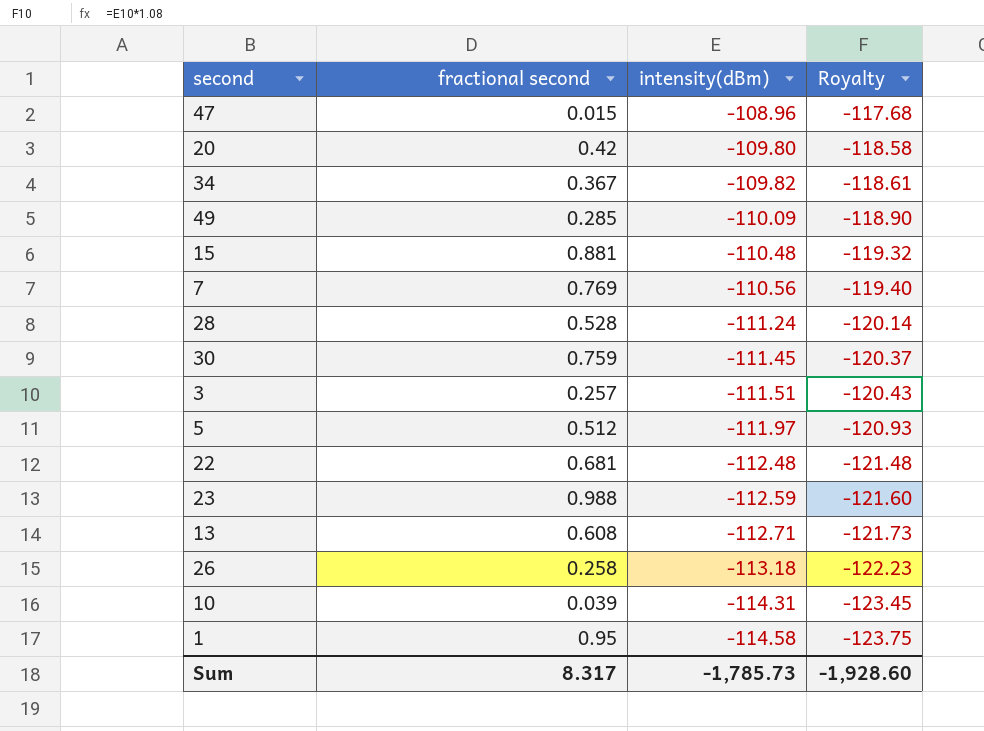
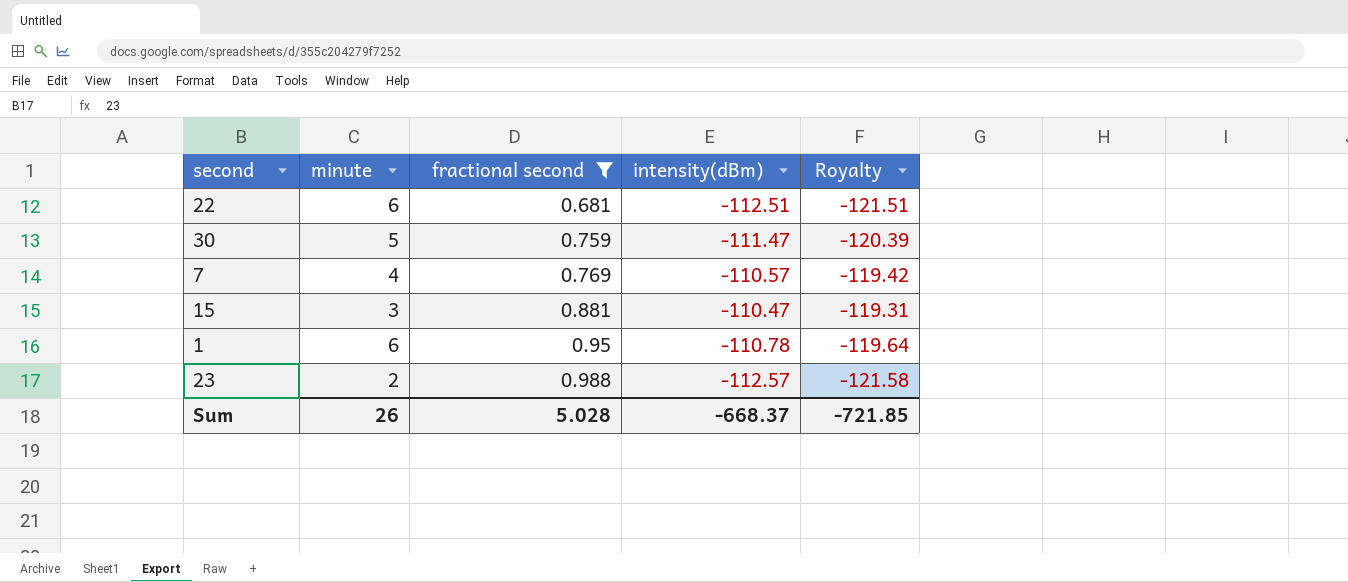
filter: none -> fractional second >= 0.681
row order: intensity(dBm) descending -> fractional second ascending
column minute | position: none -> 2
22 | intensity(dBm): -112.48 -> -112.51
22 | Royalty: -121.48 -> -121.51
30 | intensity(dBm): -111.45 -> -111.47
30 | Royalty: -120.37 -> -120.39
7 | intensity(dBm): -110.56 -> -110.57
7 | Royalty: -119.40 -> -119.42
15 | intensity(dBm): -110.48 -> -110.47
15 | Royalty: -119.32 -> -119.31
1 | intensity(dBm): -114.58 -> -110.78
1 | Royalty: -123.75 -> -119.64
23 | intensity(dBm): -112.59 -> -112.57
23 | Royalty: -121.60 -> -121.58
Sum | fractional second: 8.317 -> 5.028
Sum | intensity(dBm): -1,785.73 -> -668.37
Sum | Royalty: -1,928.60 -> -721.85

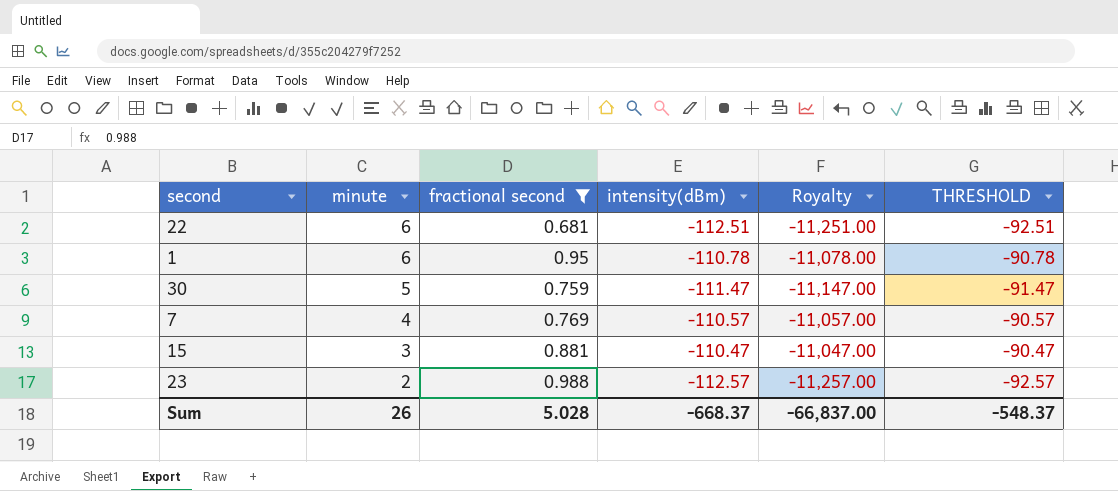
row order: fractional second ascending -> minute descending
column Royalty | formula: [intensity(dBm)] * 1.08 -> [intensity(dBm)] * 100
column THRESHOLD | formula: none -> [intensity(dBm)] + 20
Sum | Royalty: -721.85 -> -66,837.00

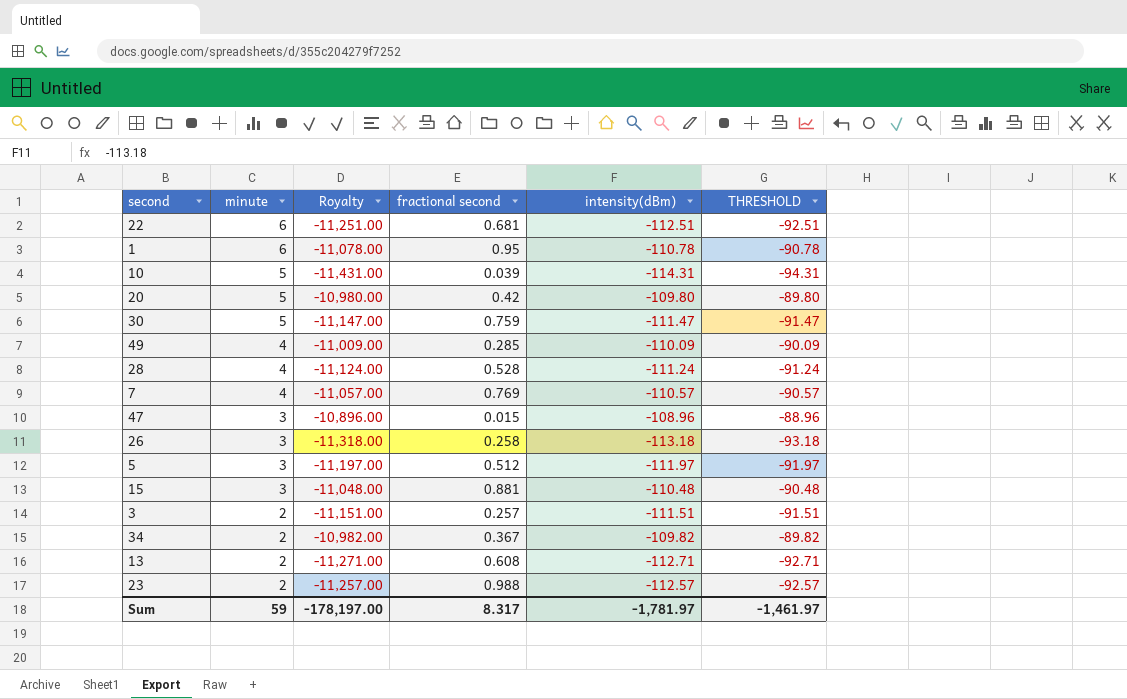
filter: fractional second >= 0.681 -> none
column Royalty | position: 5 -> 3
15 | Royalty: -11,047.00 -> -11,048.00
15 | intensity(dBm): -110.47 -> -110.48
15 | THRESHOLD: -90.47 -> -90.48
Sum | minute: 26 -> 59
Sum | Royalty: -66,837.00 -> -178,197.00
Sum | fractional second: 5.028 -> 8.317
Sum | intensity(dBm): -668.37 -> -1,781.97
Sum | THRESHOLD: -548.37 -> -1,461.97

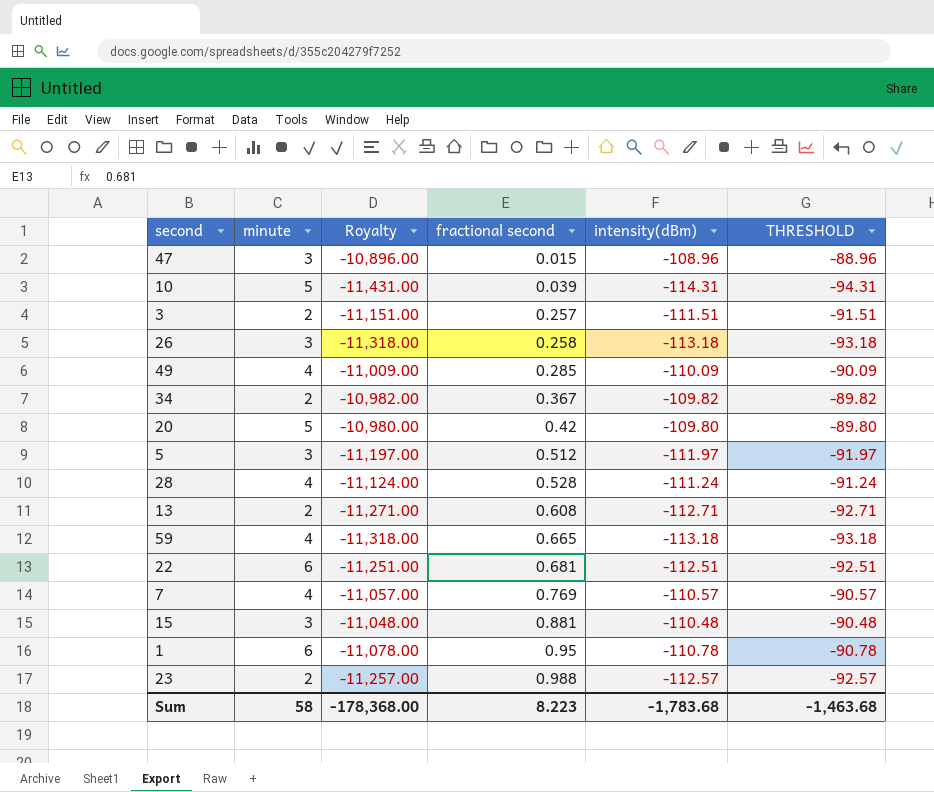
row order: minute descending -> fractional second ascending
row 30: 5 | -11,147.00 | 0.759 | -111.47 | -91.47 -> none
row 59: none -> 4 | -11,318.00 | 0.665 | -113.18 | -93.18
Sum | minute: 59 -> 58
Sum | Royalty: -178,197.00 -> -178,368.00
Sum | fractional second: 8.317 -> 8.223
Sum | intensity(dBm): -1,781.97 -> -1,783.68
Sum | THRESHOLD: -1,461.97 -> -1,463.68

